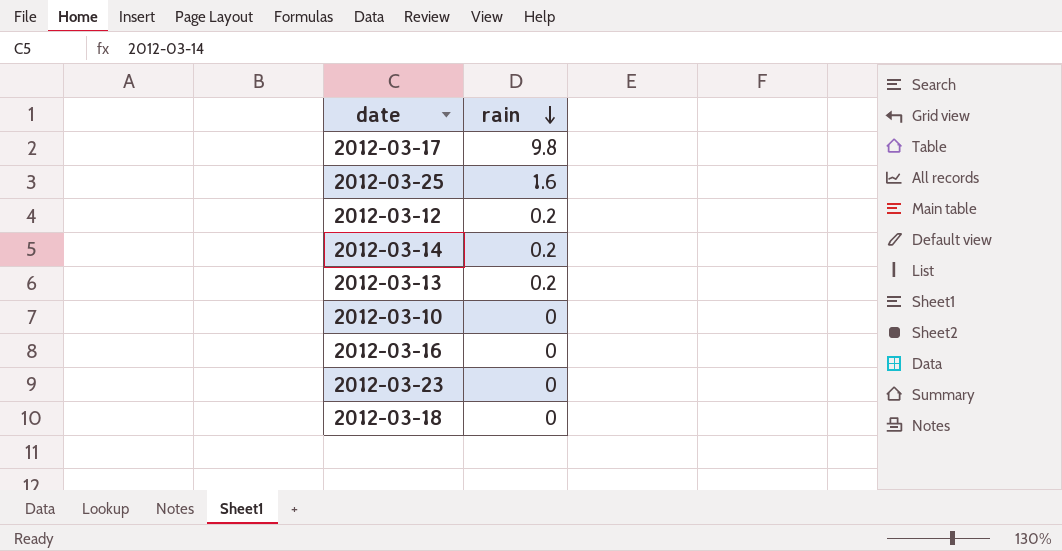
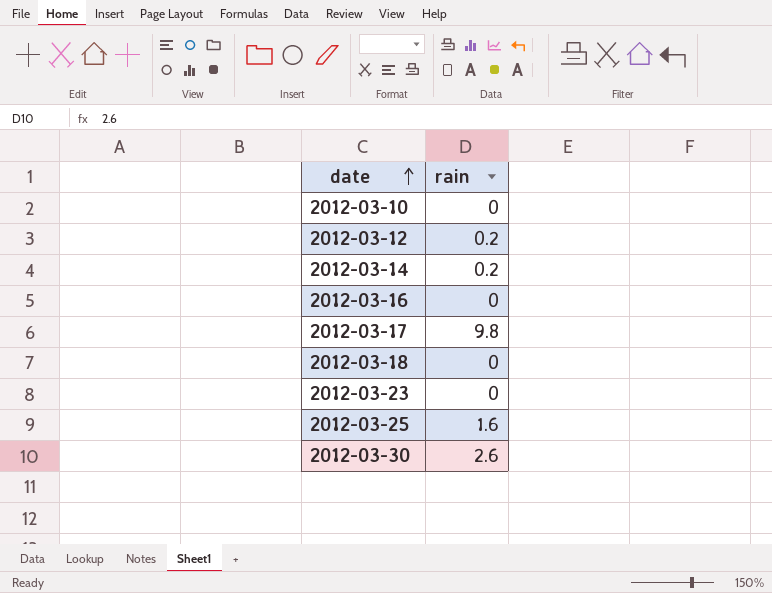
row order: rain descending -> date ascending
row 2012-03-13: 0.2 -> none
row 2012-03-30: none -> 2.6

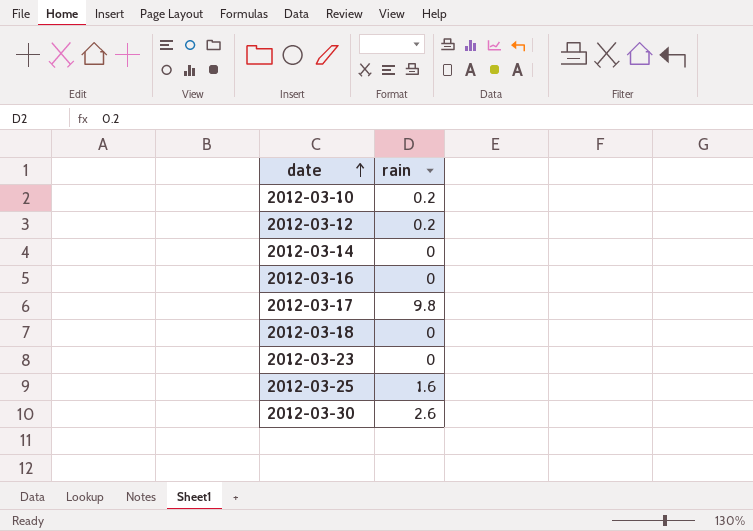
2012-03-10 | rain: 0 -> 0.2
2012-03-14 | rain: 0.2 -> 0

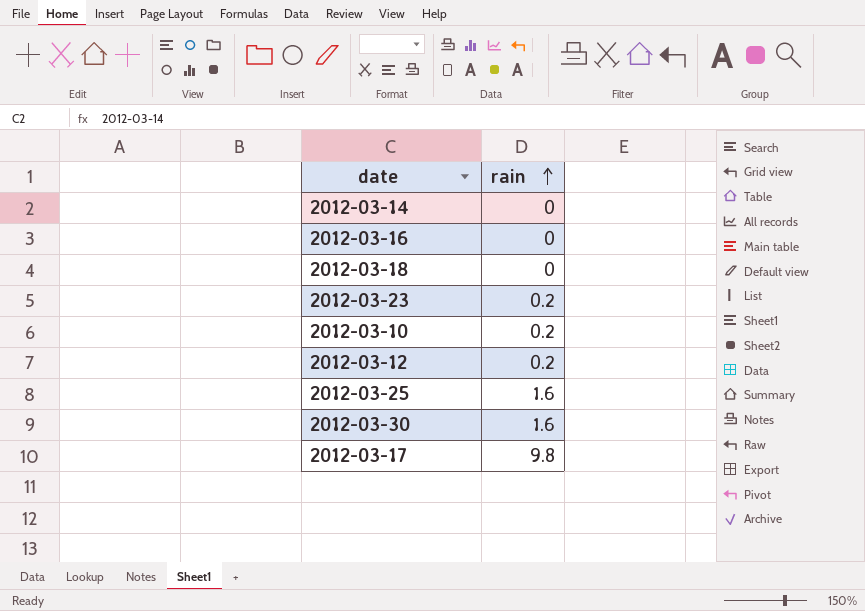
row order: date ascending -> rain ascending
2012-03-23 | rain: 0 -> 0.2
2012-03-30 | rain: 2.6 -> 1.6

